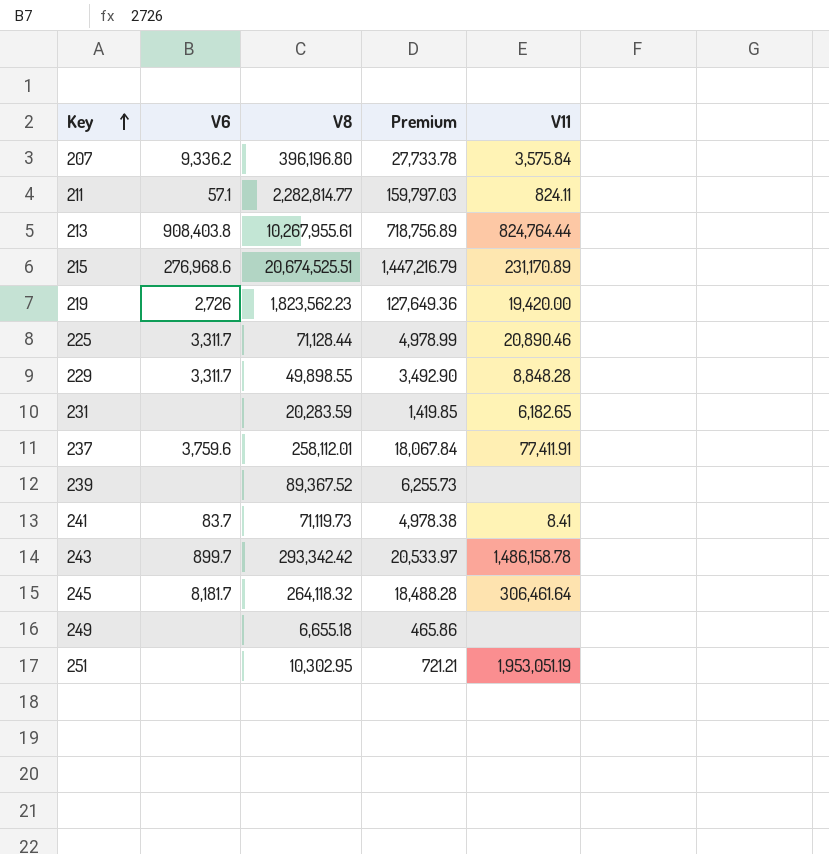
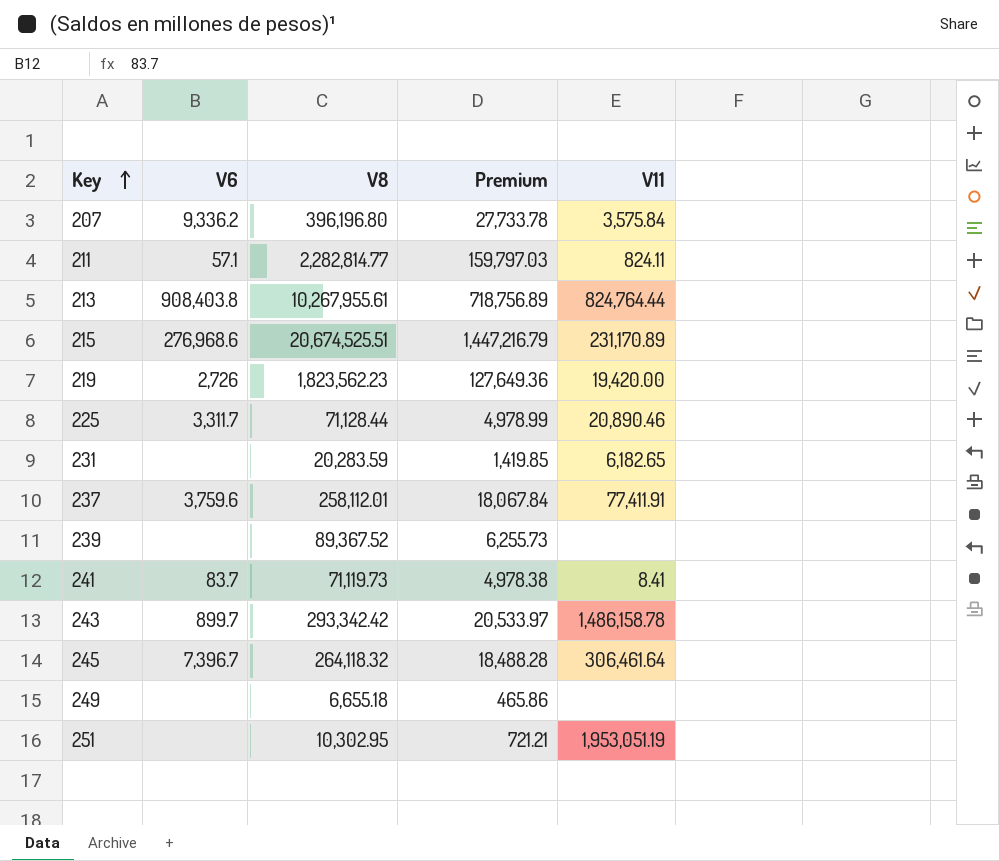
row 229: 3,311.7 | 49,898.55 | 3,492.90 | 8,848.28 -> none
245 | V6: 8,181.7 -> 7,396.7

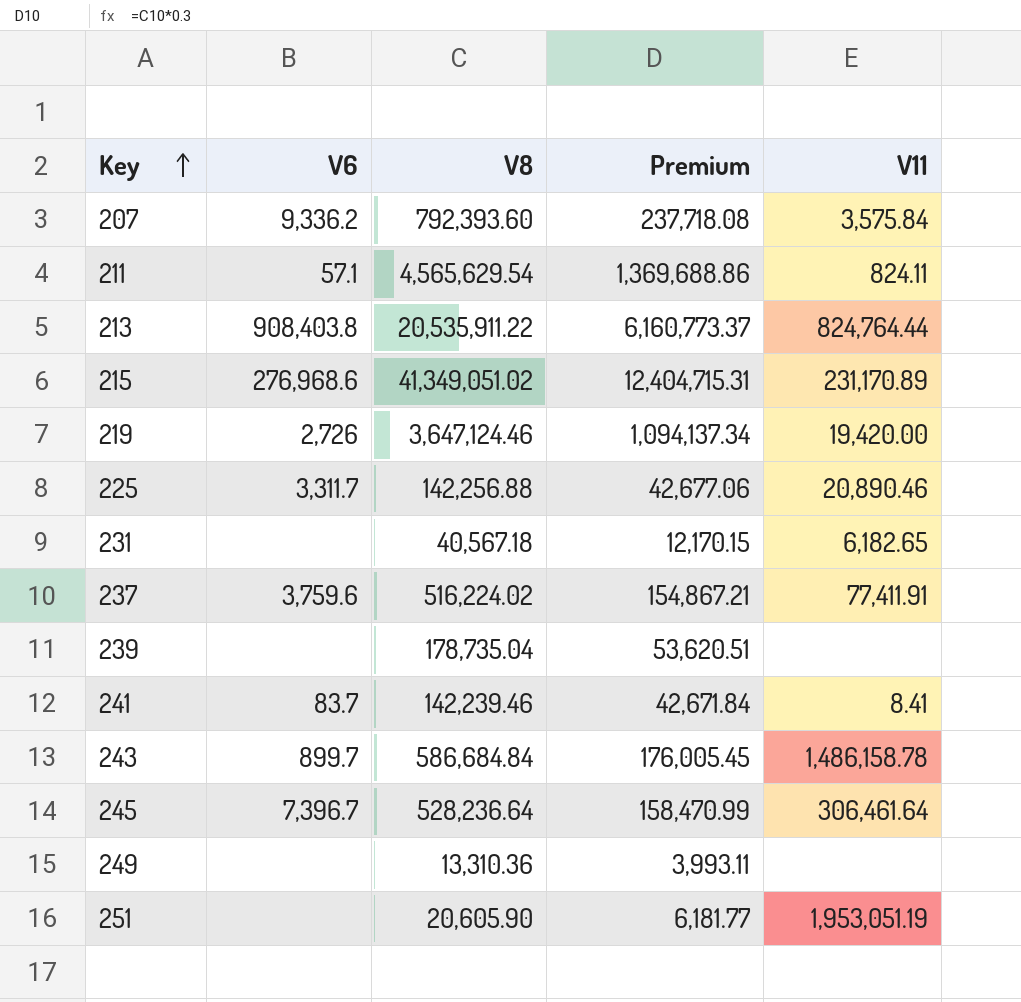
column Premium | formula: [V8] * 0.07 -> [V8] * 0.3
207 | V8: 396,196.80 -> 792,393.60
211 | V8: 2,282,814.77 -> 4,565,629.54
213 | V8: 10,267,955.61 -> 20,535,911.22
215 | V8: 20,674,525.51 -> 41,349,051.02
219 | V8: 1,823,562.23 -> 3,647,124.46
225 | V8: 71,128.44 -> 142,256.88
231 | V8: 20,283.59 -> 40,567.18
237 | V8: 258,112.01 -> 516,224.02
239 | V8: 89,367.52 -> 178,735.04
241 | V8: 71,119.73 -> 142,239.46
243 | V8: 293,342.42 -> 586,684.84
245 | V8: 264,118.32 -> 528,236.64
249 | V8: 6,655.18 -> 13,310.36
251 | V8: 10,302.95 -> 20,605.90

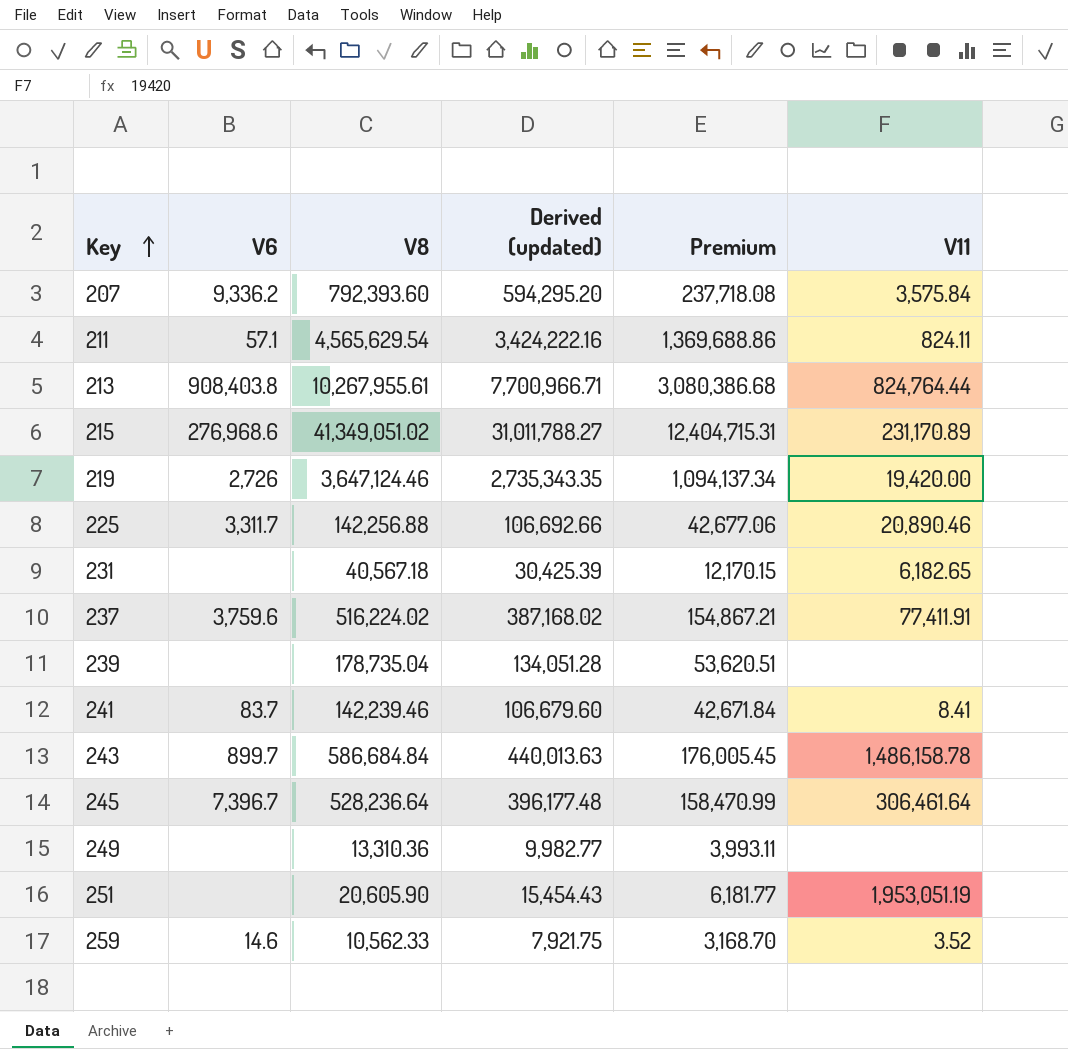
column Derived (updated) | formula: none -> [V8] * 0.75
213 | V8: 20,535,911.22 -> 10,267,955.61
213 | Premium: 6,160,773.37 -> 3,080,386.68
row 259: none -> 14.6 | 10,562.33 | 7,921.75 | 3,168.70 | 3.52

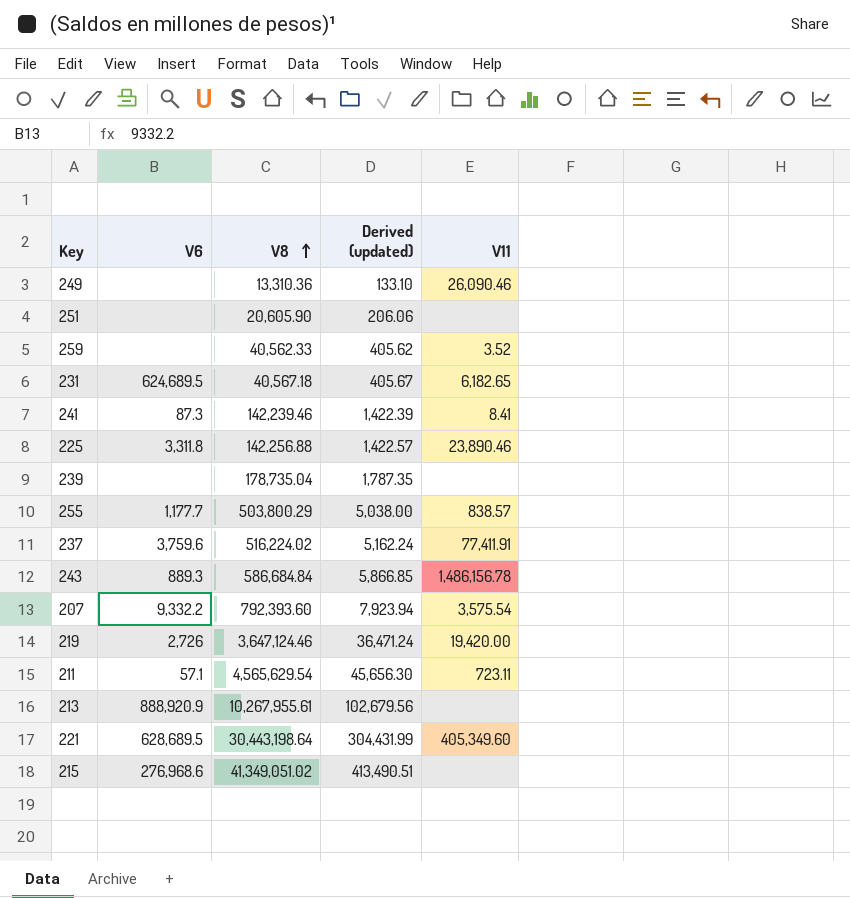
row order: Key ascending -> V8 ascending
column Premium | formula: [V8] * 0.3 -> none
column Derived (updated) | formula: [V8] * 0.75 -> [V8] * 0.01
row 245: 7,396.7 | 528,236.64 | 396,177.48 | 158,470.99 | 306,461.64 -> none
249 | V11: none -> 26,090.46
251 | V11: 1,953,051.19 -> none
259 | V6: 14.6 -> none
259 | V8: 10,562.33 -> 40,562.33
231 | V6: none -> 624,689.5
241 | V6: 83.7 -> 87.3
225 | V6: 3,311.7 -> 3,311.8
225 | V11: 20,890.46 -> 23,890.46
row 255: none -> 1,177.7 | 503,800.29 | 5,038.00 | 838.57
243 | V6: 899.7 -> 889.3
243 | V11: 1,486,158.78 -> 1,486,156.78
207 | V6: 9,336.2 -> 9,332.2
207 | V11: 3,575.84 -> 3,575.54
211 | V11: 824.11 -> 723.11
213 | V6: 908,403.8 -> 888,920.9
213 | V11: 824,764.44 -> none
row 221: none -> 628,689.5 | 30,443,198.64 | 304,431.99 | 405,349.60
215 | V11: 231,170.89 -> none

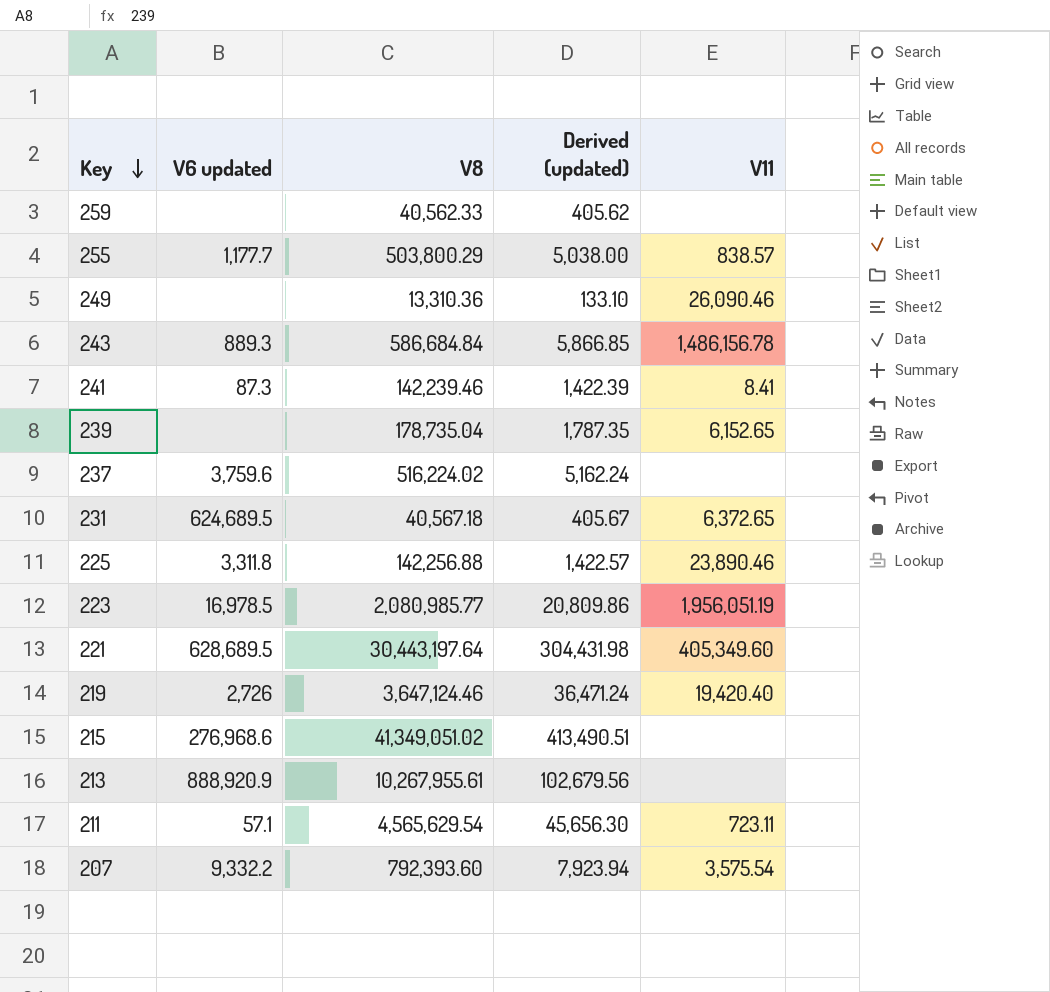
row order: V8 ascending -> Key descending
column name: V6 -> V6 updated
row 251: none | 20,605.90 | 206.06 | none -> none
259 | V11: 3.52 -> none
239 | V11: none -> 6,152.65
237 | V11: 77,411.91 -> none
231 | V11: 6,182.65 -> 6,372.65
row 223: none -> 16,978.5 | 2,080,985.77 | 20,809.86 | 1,956,051.19
221 | V8: 30,443,198.64 -> 30,443,197.64
221 | Derived (updated): 304,431.99 -> 304,431.98
219 | V11: 19,420.00 -> 19,420.40

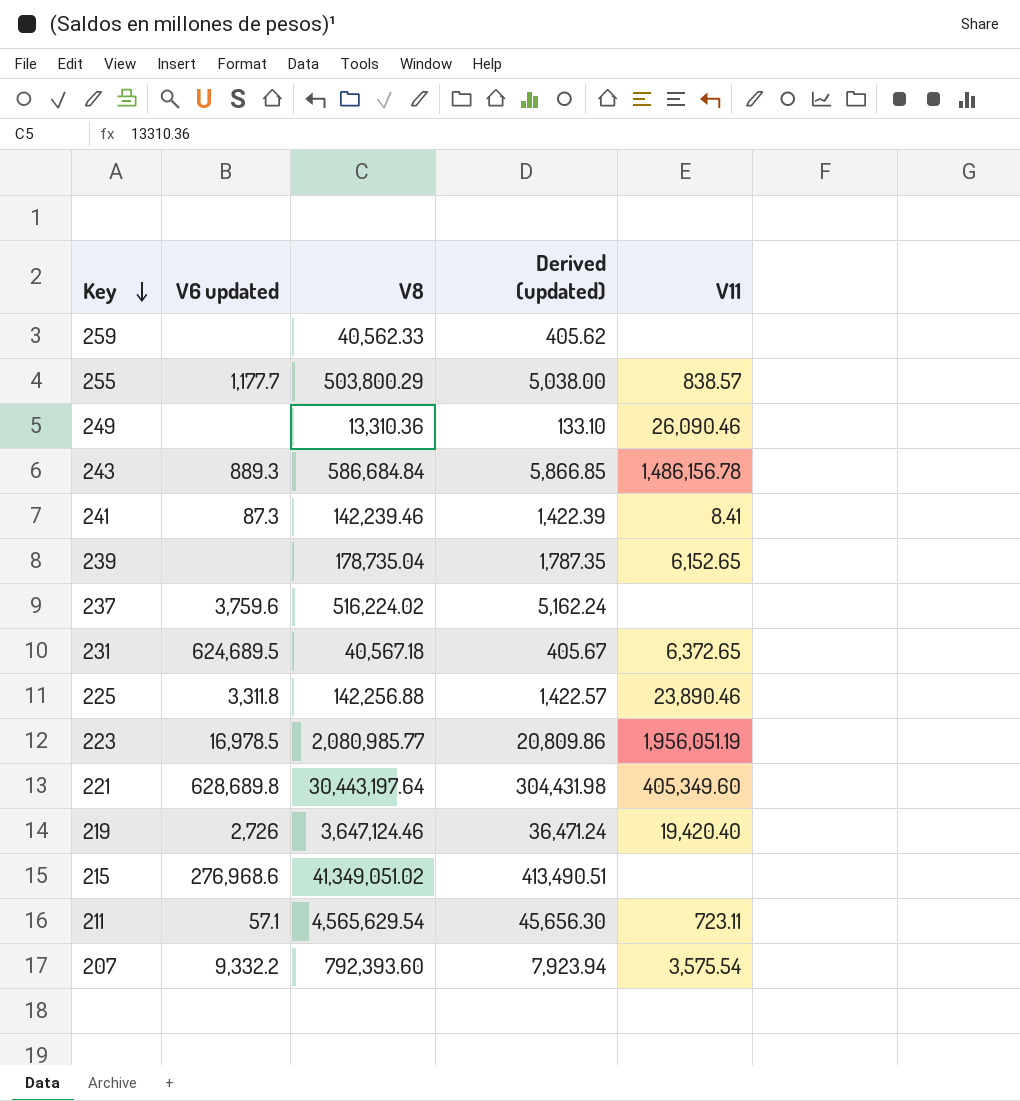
row 213: 888,920.9 | 10,267,955.61 | 102,679.56 | none -> none
221 | V6 updated: 628,689.5 -> 628,689.8

